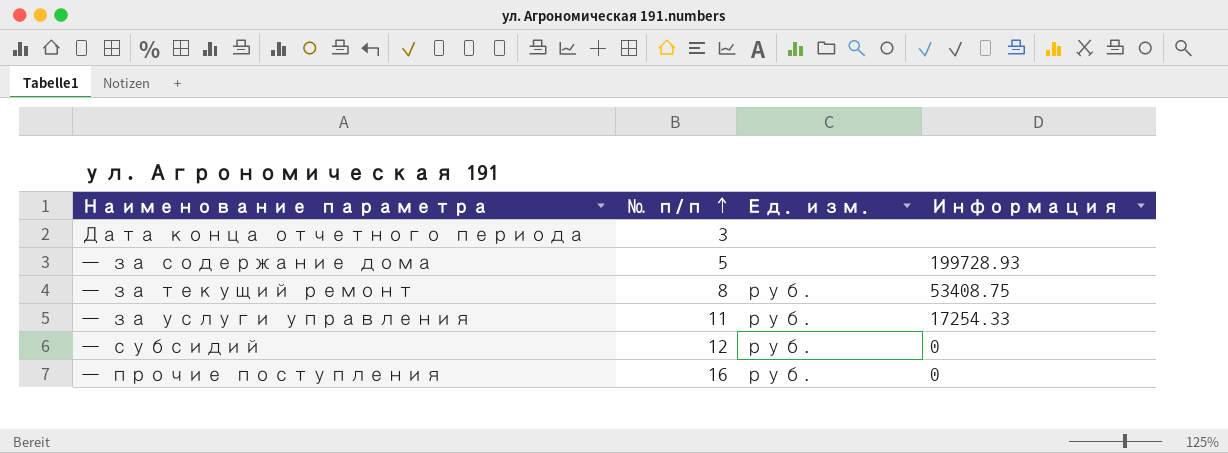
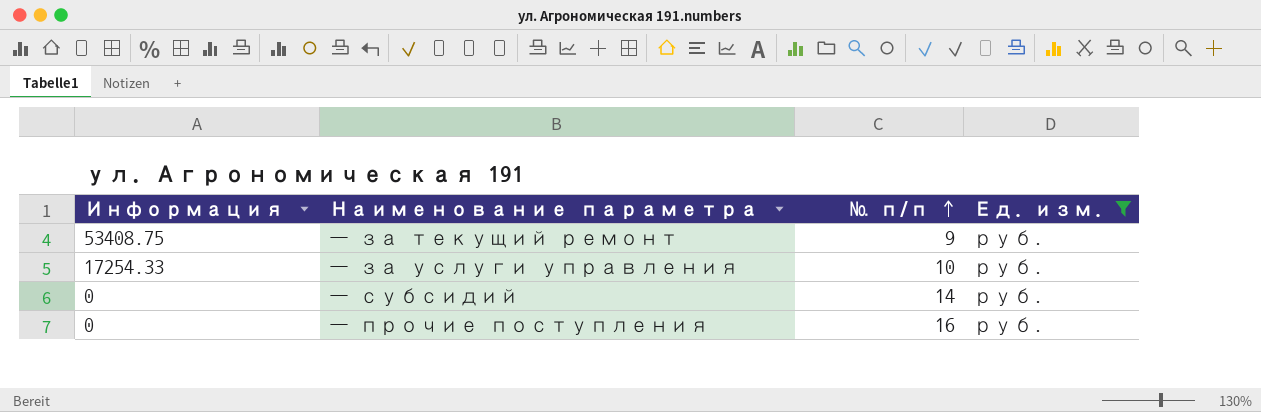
filter: none -> Ед. изм. = руб.
column Информация | position: 4 -> 1
— за текущий ремонт | № п/п: 8 -> 9
— за услуги управления | № п/п: 11 -> 10
— субсидий | № п/п: 12 -> 14

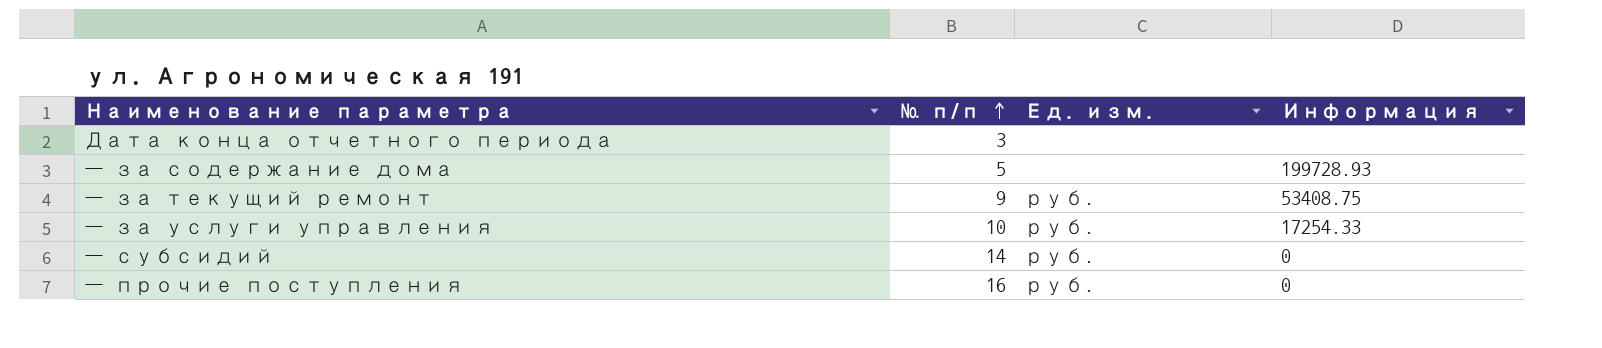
filter: Ед. изм. = руб. -> none
column Информация | position: 1 -> 4

